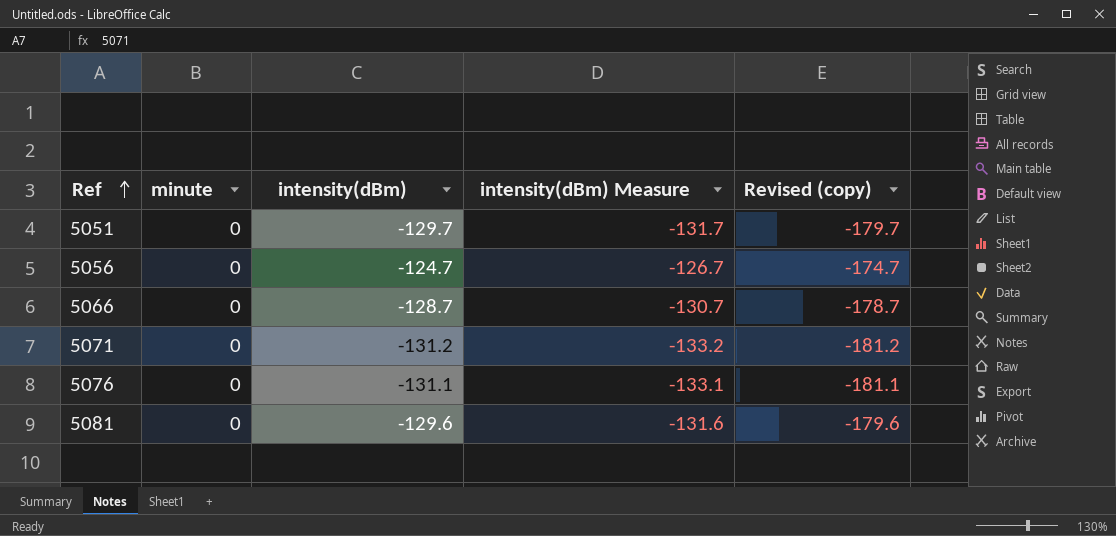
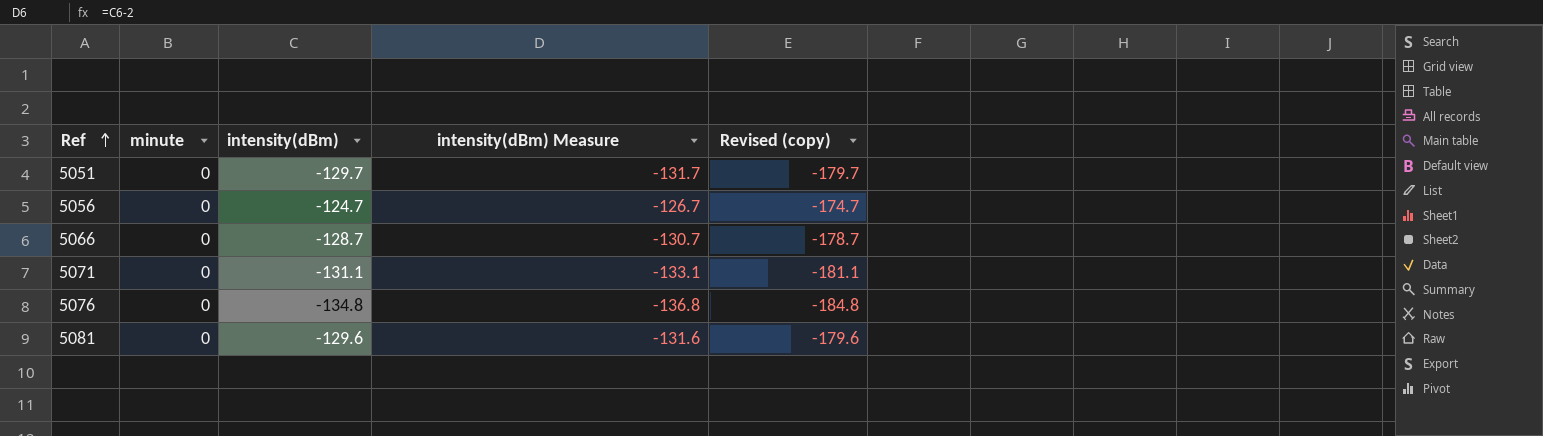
5071 | intensity(dBm): -131.2 -> -131.1
5071 | intensity(dBm) Measure: -133.2 -> -133.1
5071 | Revised (copy): -181.2 -> -181.1
5076 | intensity(dBm): -131.1 -> -134.8
5076 | intensity(dBm) Measure: -133.1 -> -136.8
5076 | Revised (copy): -181.1 -> -184.8

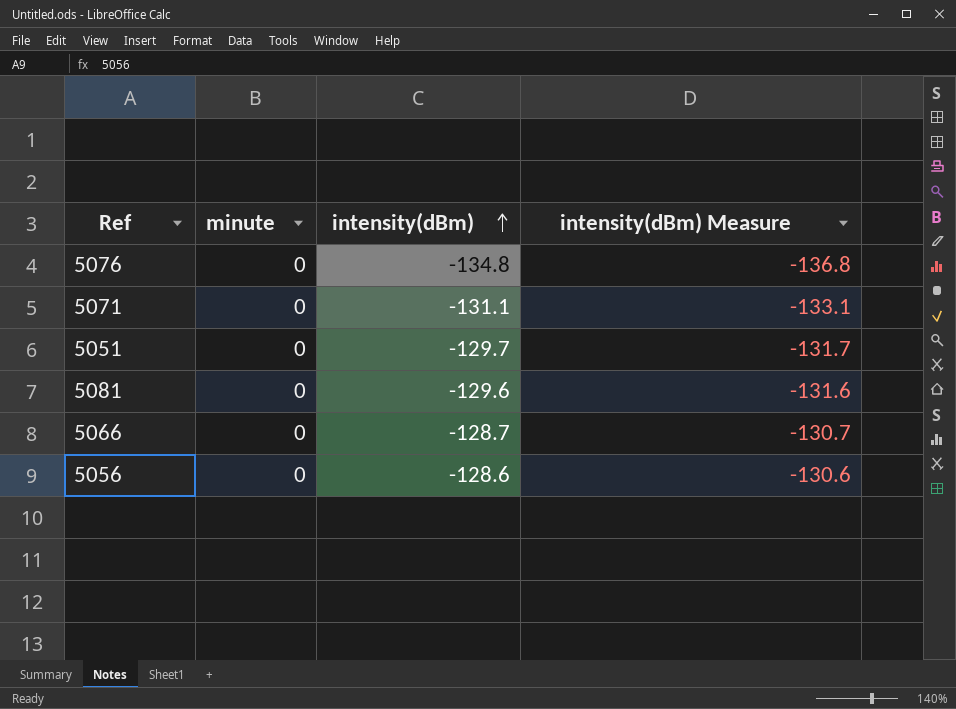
row order: Ref ascending -> intensity(dBm) ascending
column Revised (copy) | formula: [intensity(dBm)] - 50 -> none
5056 | intensity(dBm): -124.7 -> -128.6
5056 | intensity(dBm) Measure: -126.7 -> -130.6

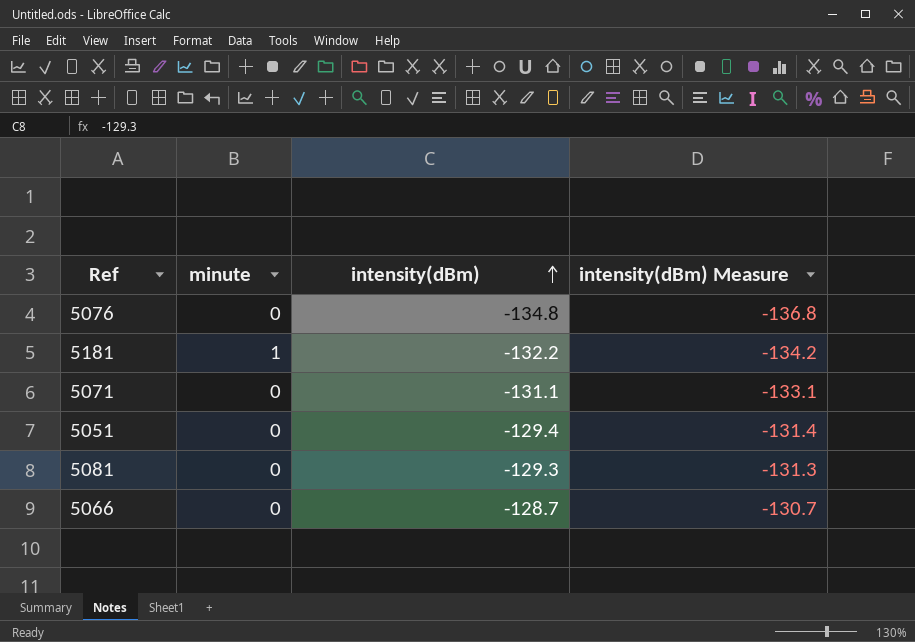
row 5056: 0 | -128.6 | -130.6 -> none
row 5181: none -> 1 | -132.2 | -134.2
5051 | intensity(dBm): -129.7 -> -129.4
5051 | intensity(dBm) Measure: -131.7 -> -131.4
5081 | intensity(dBm): -129.6 -> -129.3
5081 | intensity(dBm) Measure: -131.6 -> -131.3

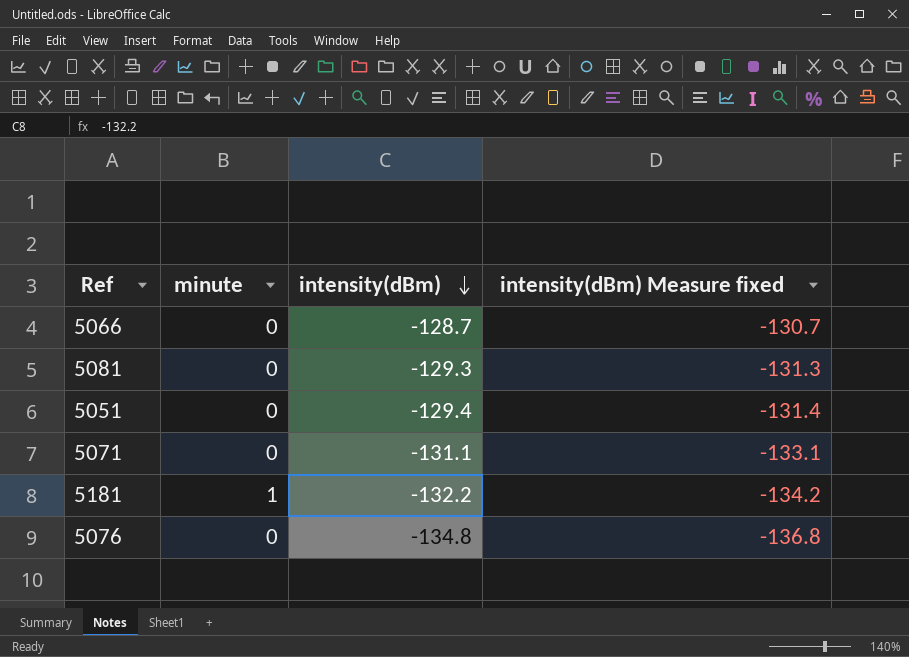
row order: intensity(dBm) ascending -> intensity(dBm) descending
column name: intensity(dBm) Measure -> intensity(dBm) Measure fixed

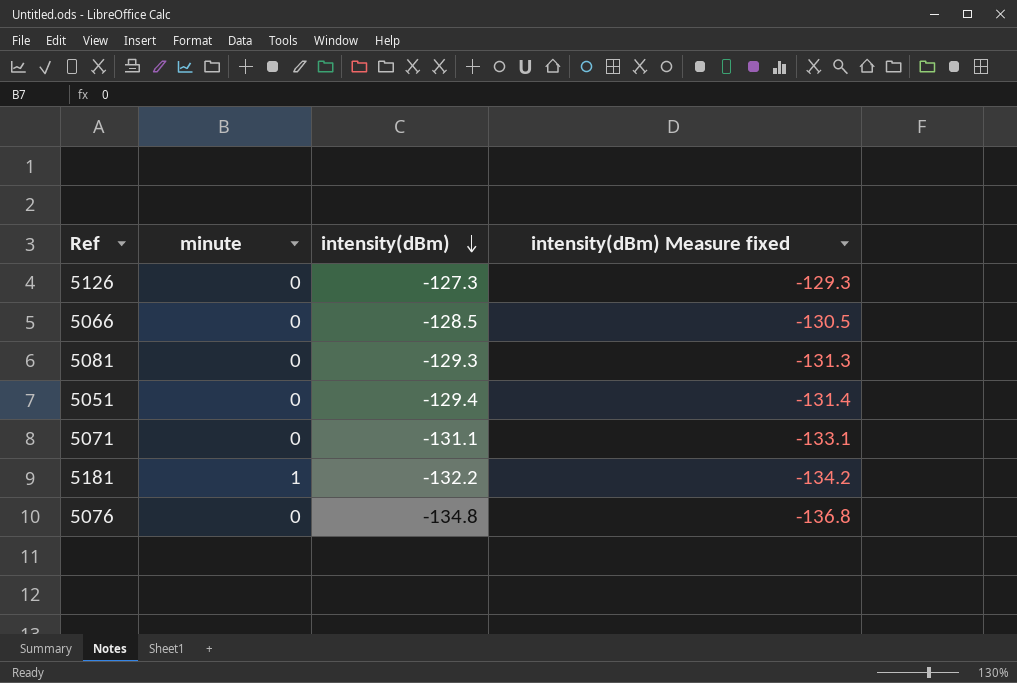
row 5126: none -> 0 | -127.3 | -129.3
5066 | intensity(dBm): -128.7 -> -128.5
5066 | intensity(dBm) Measure fixed: -130.7 -> -130.5

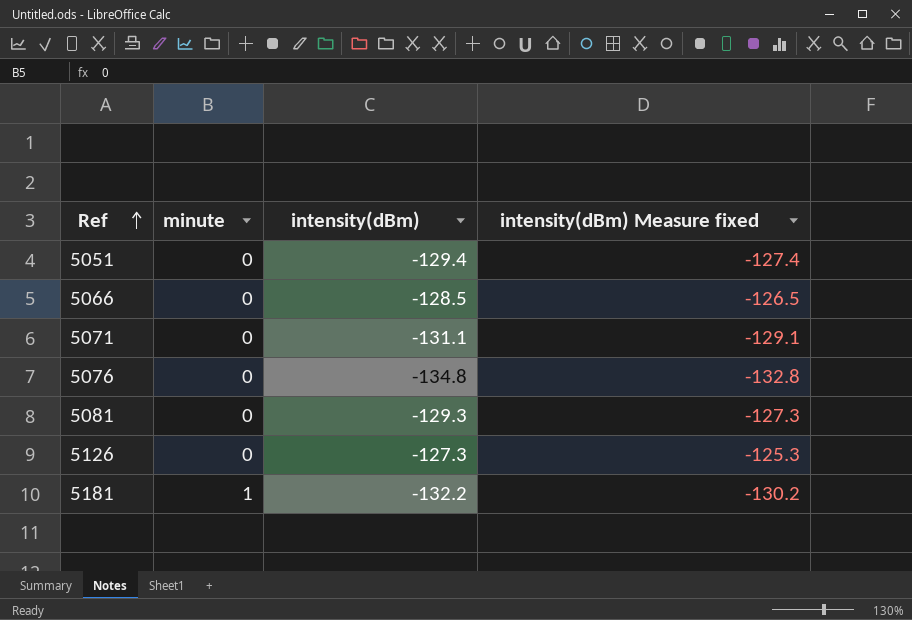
row order: intensity(dBm) descending -> Ref ascending
column intensity(dBm) Measure fixed | formula: [intensity(dBm)] - 2 -> [intensity(dBm)] + 2

